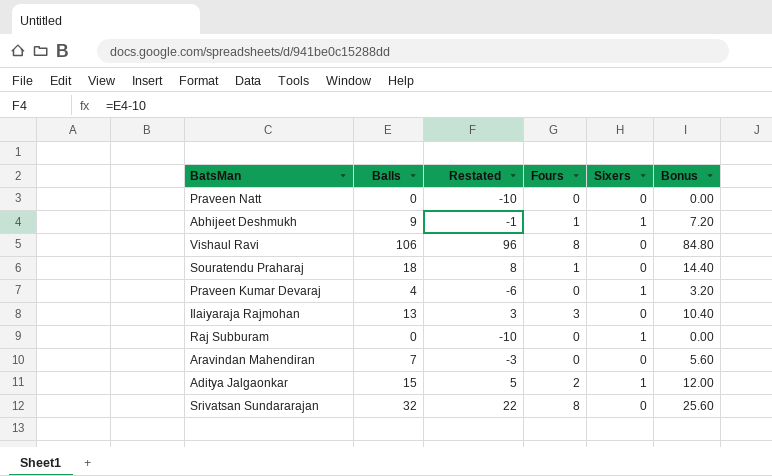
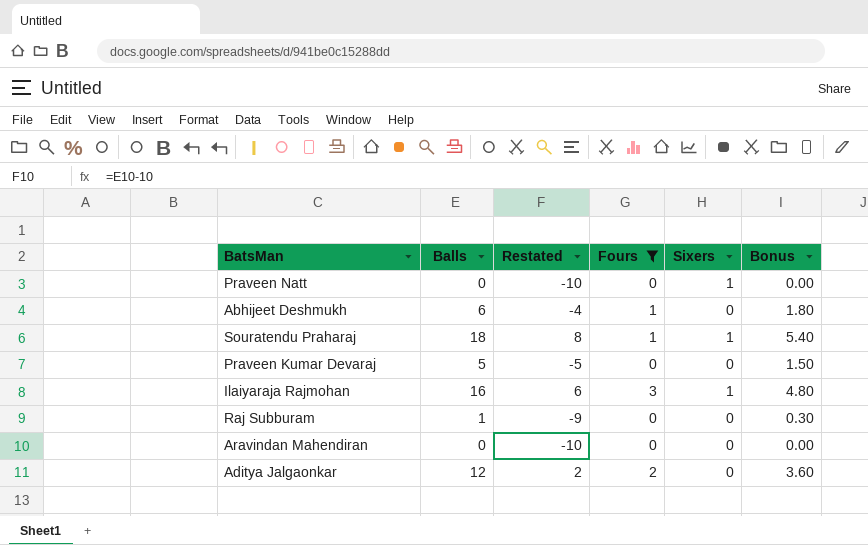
filter: none -> Fours != 8
column Bonus | formula: [Balls] * 0.8 -> [Balls] * 0.3
Praveen Natt | Sixers: 0 -> 1
Abhijeet Deshmukh | Balls: 9 -> 6
Abhijeet Deshmukh | Restated: -1 -> -4
Abhijeet Deshmukh | Sixers: 1 -> 0
Souratendu Praharaj | Sixers: 0 -> 1
Praveen Kumar Devaraj | Balls: 4 -> 5
Praveen Kumar Devaraj | Restated: -6 -> -5
Praveen Kumar Devaraj | Sixers: 1 -> 0
Ilaiyaraja Rajmohan | Balls: 13 -> 16
Ilaiyaraja Rajmohan | Restated: 3 -> 6
Ilaiyaraja Rajmohan | Sixers: 0 -> 1
Raj Subburam | Balls: 0 -> 1
Raj Subburam | Restated: -10 -> -9
Raj Subburam | Sixers: 1 -> 0
Aravindan Mahendiran | Balls: 7 -> 0
Aravindan Mahendiran | Restated: -3 -> -10
Aditya Jalgaonkar | Balls: 15 -> 12
Aditya Jalgaonkar | Restated: 5 -> 2
Aditya Jalgaonkar | Sixers: 1 -> 0

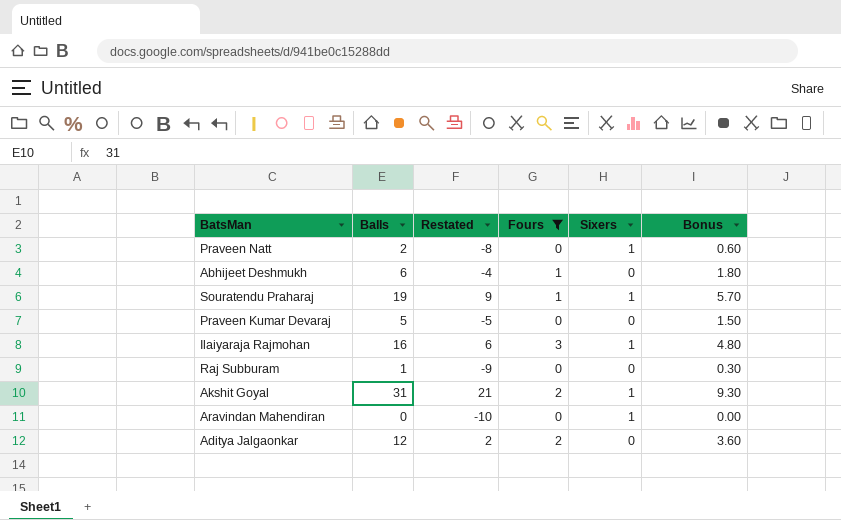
Praveen Natt | Balls: 0 -> 2
Praveen Natt | Restated: -10 -> -8
Praveen Natt | Bonus: 0.00 -> 0.60
Souratendu Praharaj | Balls: 18 -> 19
Souratendu Praharaj | Restated: 8 -> 9
Souratendu Praharaj | Bonus: 5.40 -> 5.70
row Akshit Goyal: none -> 31 | 21 | 2 | 1 | 9.30
Aravindan Mahendiran | Sixers: 0 -> 1

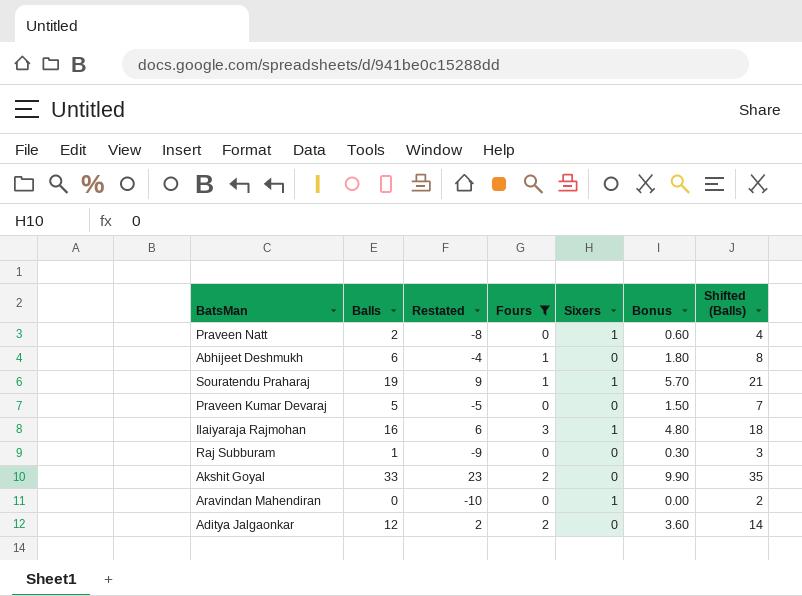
column Shifted (Balls) | formula: none -> [Balls] + 2
Akshit Goyal | Balls: 31 -> 33
Akshit Goyal | Restated: 21 -> 23
Akshit Goyal | Sixers: 1 -> 0
Akshit Goyal | Bonus: 9.30 -> 9.90

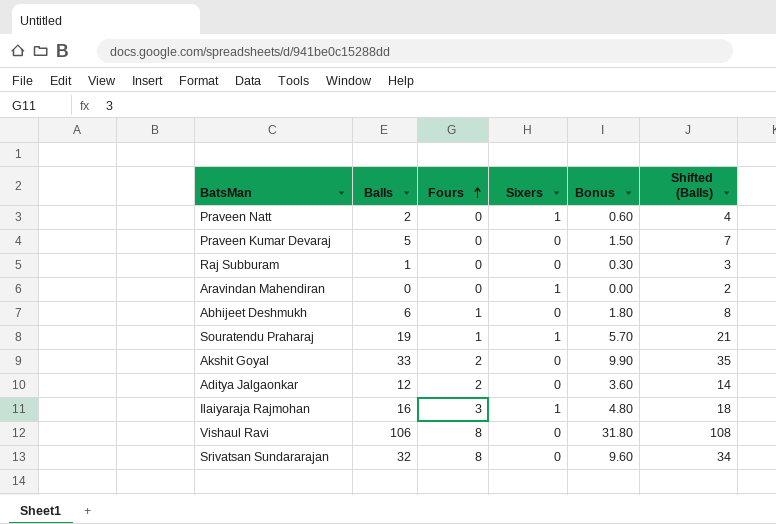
filter: Fours != 8 -> none
row order: none -> Fours ascending
column Restated | formula: [Balls] - 10 -> none

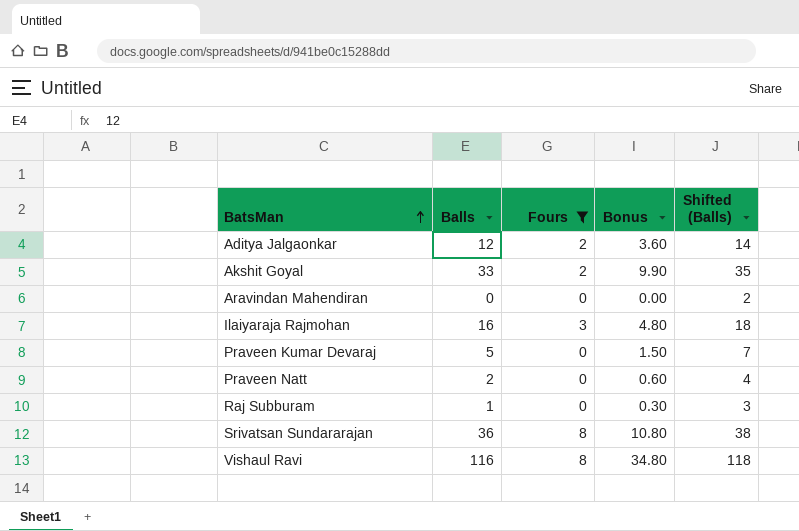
filter: none -> Fours != 1
row order: Fours ascending -> BatsMan ascending
column Sixers | position: 4 -> none
Srivatsan Sundararajan | Balls: 32 -> 36
Srivatsan Sundararajan | Bonus: 9.60 -> 10.80
Srivatsan Sundararajan | Shifted (Balls): 34 -> 38
Vishaul Ravi | Balls: 106 -> 116
Vishaul Ravi | Bonus: 31.80 -> 34.80
Vishaul Ravi | Shifted (Balls): 108 -> 118

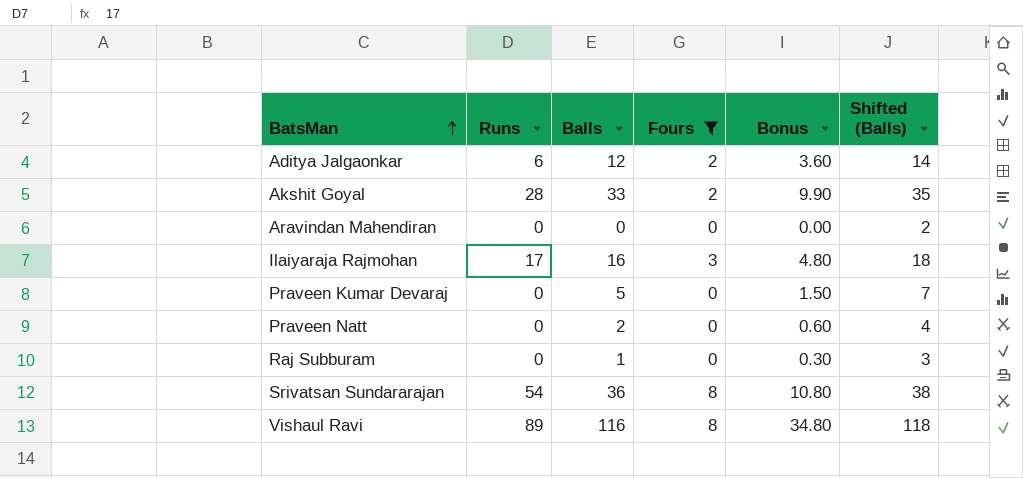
column Runs | position: none -> 2

